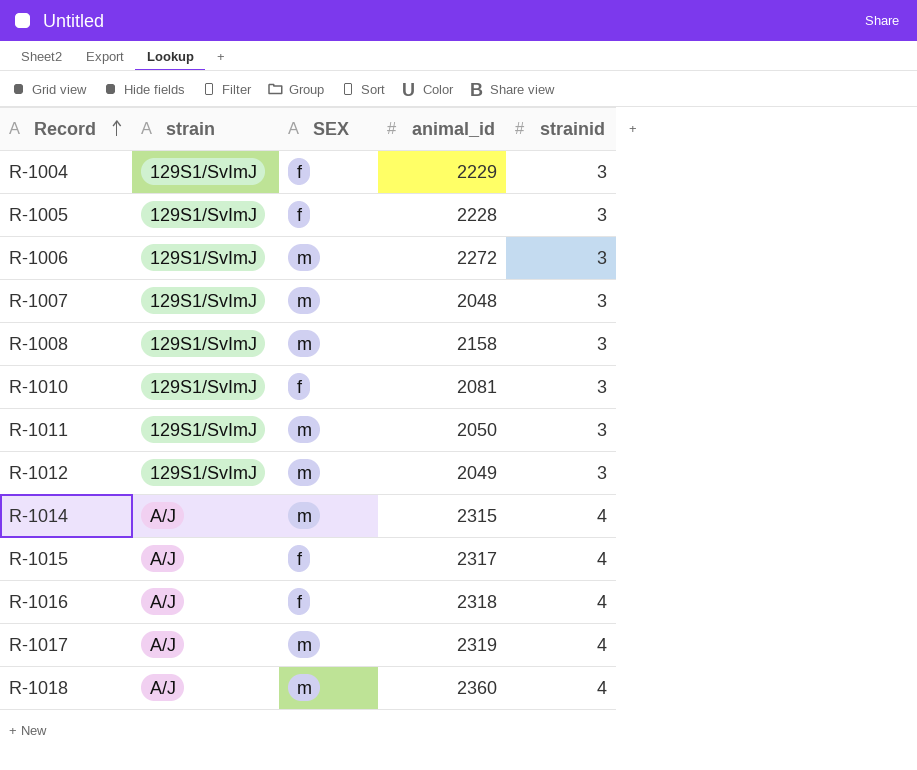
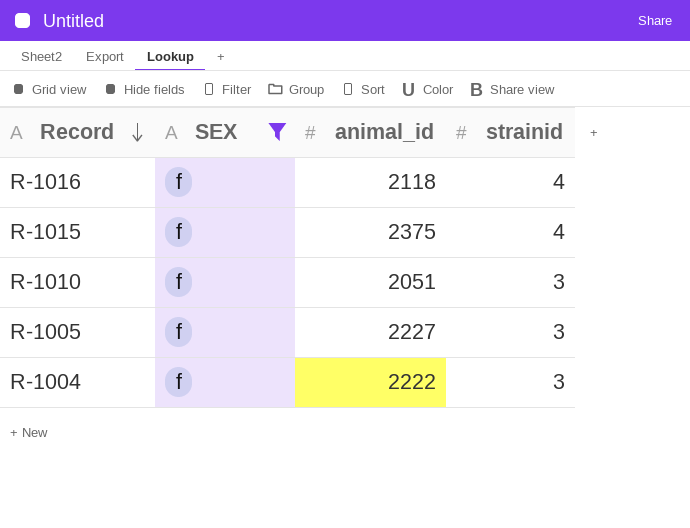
filter: none -> SEX = f
row order: Record ascending -> Record descending
column strain | position: 2 -> none
R-1016 | animal_id: 2318 -> 2118
R-1015 | animal_id: 2317 -> 2375
R-1010 | animal_id: 2081 -> 2051
R-1005 | animal_id: 2228 -> 2227
R-1004 | animal_id: 2229 -> 2222

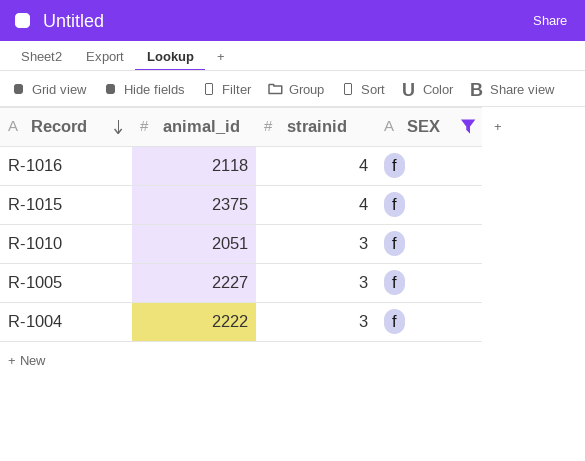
column SEX | position: 2 -> 4

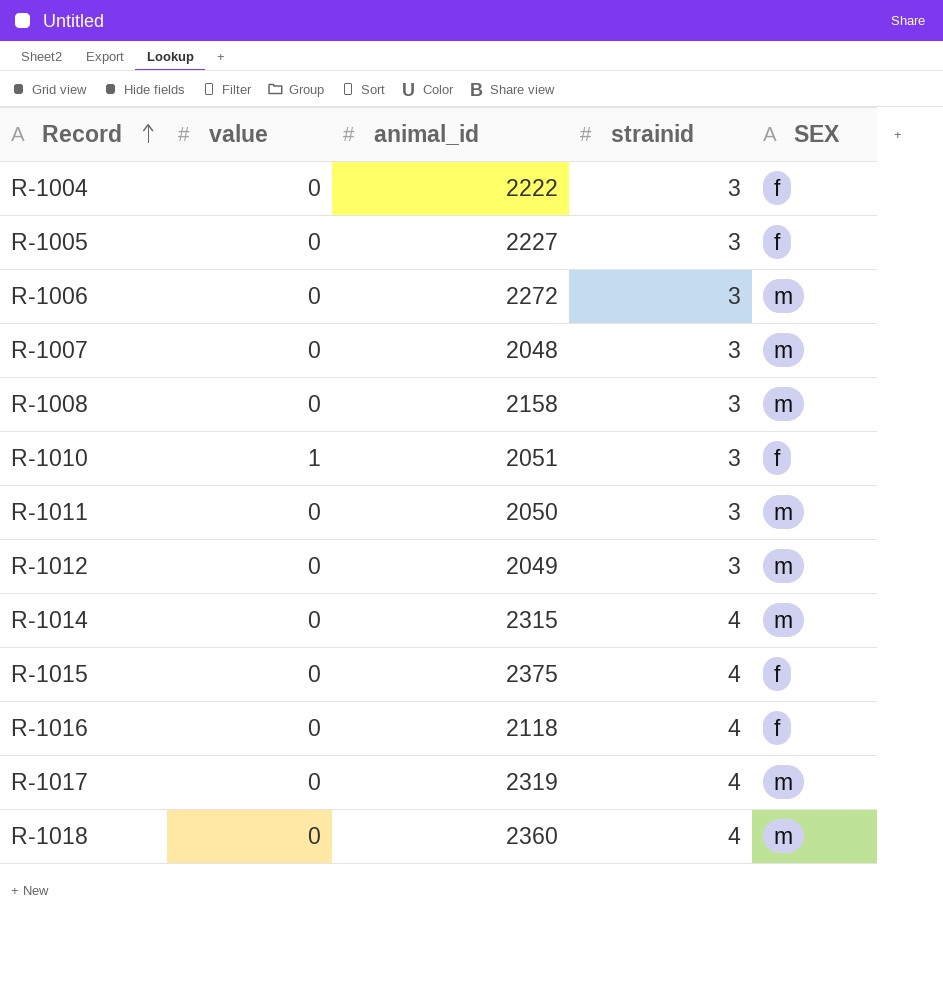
filter: SEX = f -> none
row order: Record descending -> Record ascending
column value | position: none -> 2

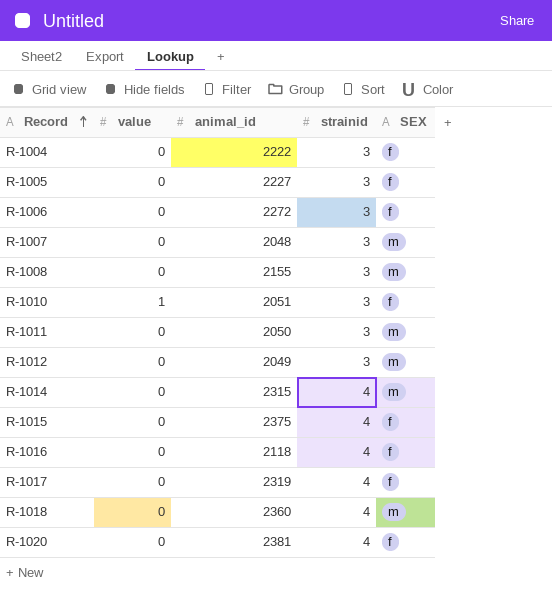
R-1006 | SEX: m -> f
R-1008 | animal_id: 2158 -> 2155
R-1017 | SEX: m -> f
row R-1020: none -> 0 | 2381 | 4 | f

